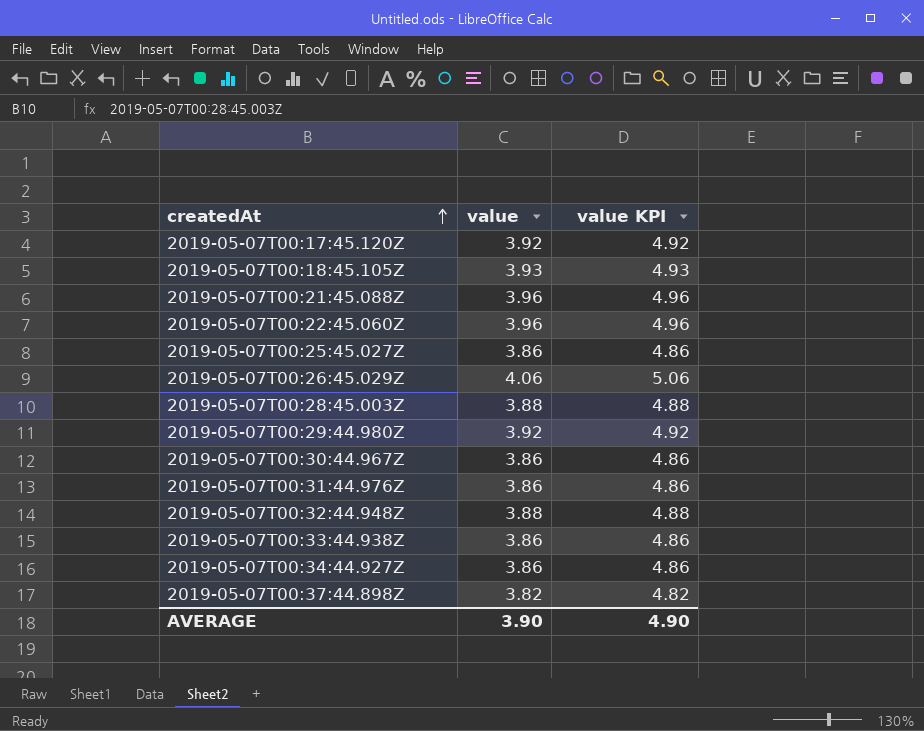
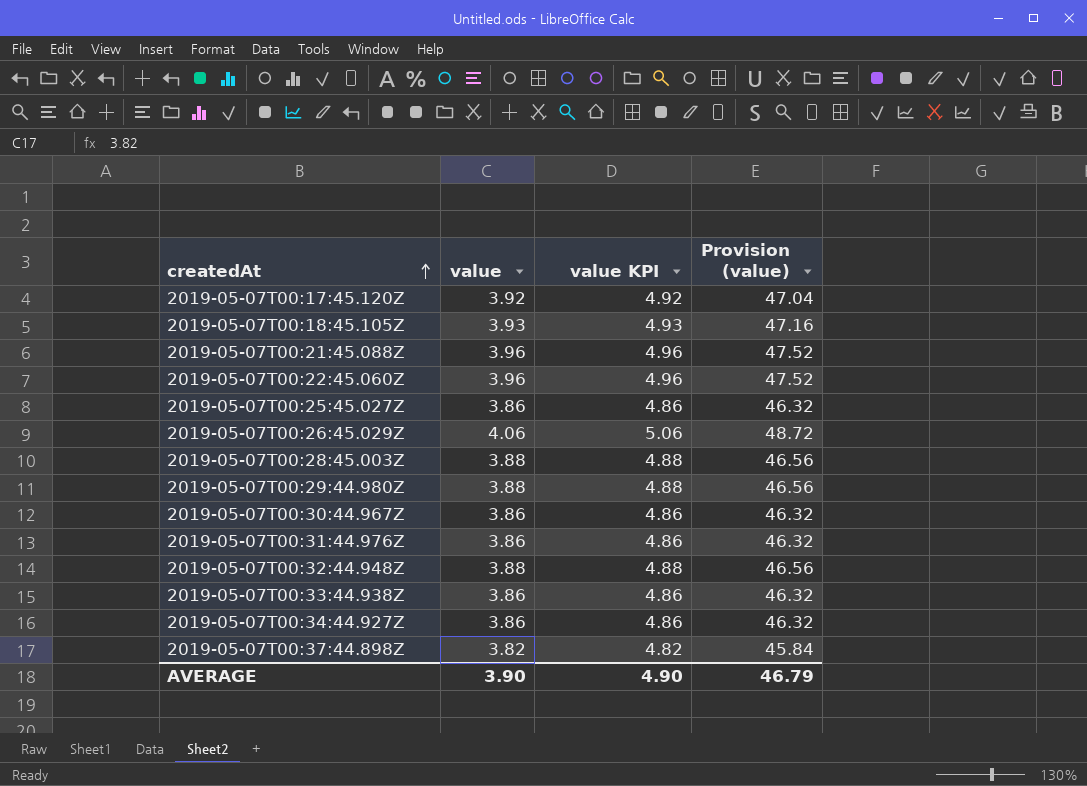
column Provision (value) | formula: none -> [value] * 12
2019-05-07T00:29:44.980Z | value: 3.92 -> 3.88
2019-05-07T00:29:44.980Z | value KPI: 4.92 -> 4.88

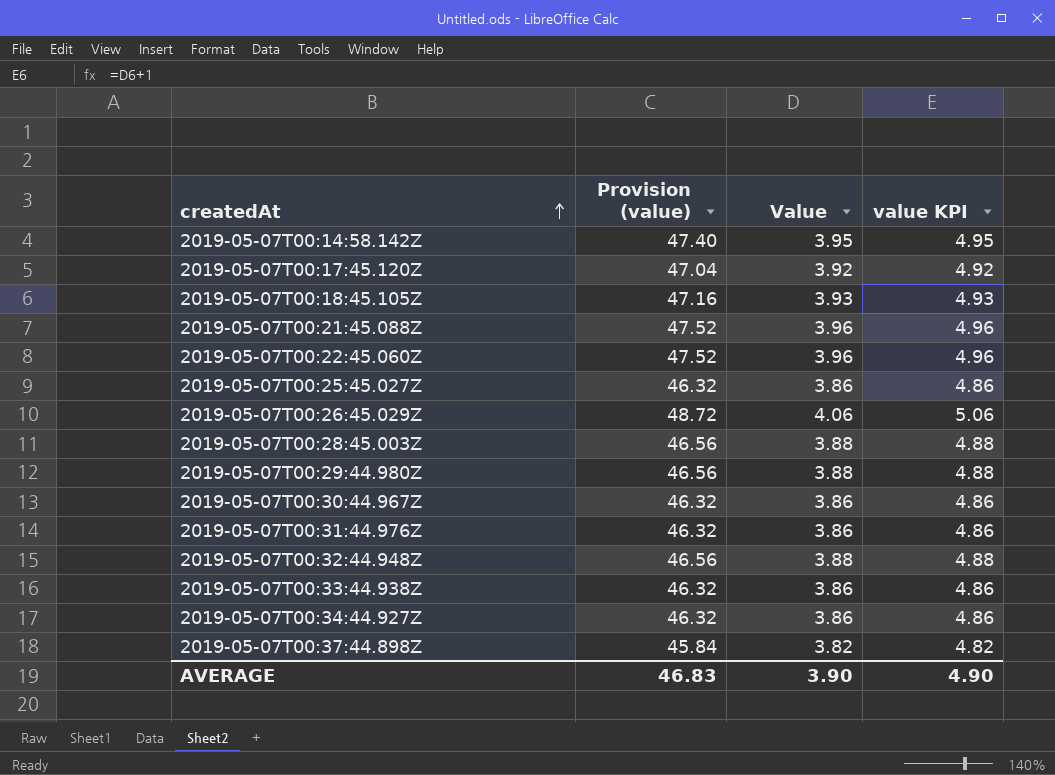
column Provision (value) | position: 4 -> 2
column name: value -> Value
row 2019-05-07T00:14:58.142Z: none -> 47.40 | 3.95 | 4.95
AVERAGE | Provision (value): 46.79 -> 46.83

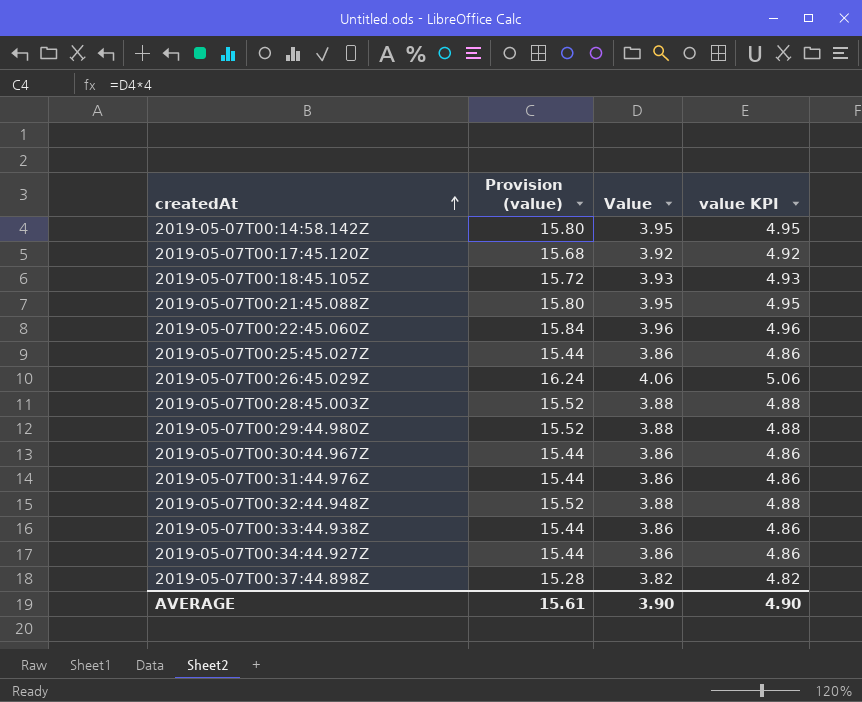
column Provision (value) | formula: [Value] * 12 -> [Value] * 4
2019-05-07T00:21:45.088Z | Value: 3.96 -> 3.95
2019-05-07T00:21:45.088Z | value KPI: 4.96 -> 4.95
AVERAGE | Provision (value): 46.83 -> 15.61

